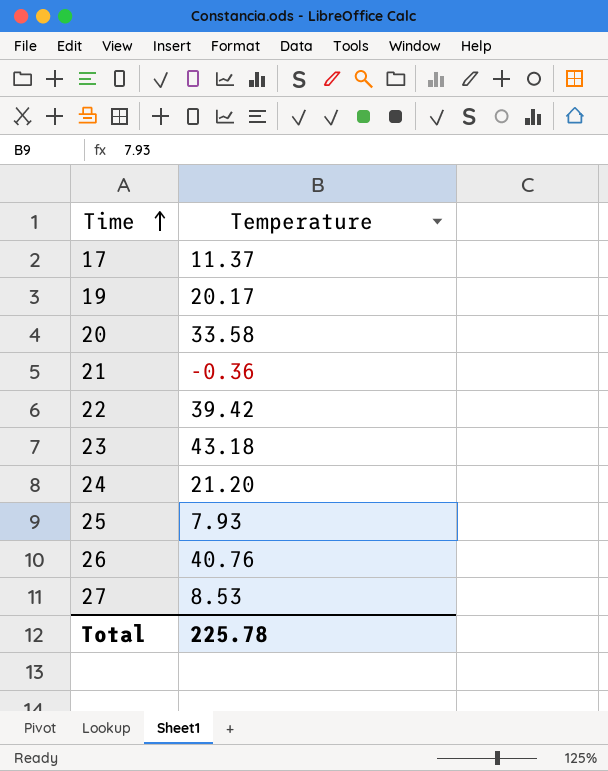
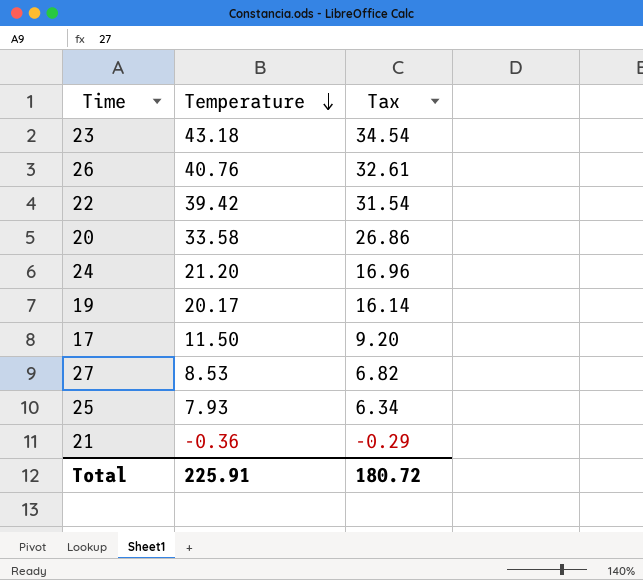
row order: Time ascending -> Temperature descending
column Tax | formula: none -> [Temperature] * 0.8
17 | Temperature: 11.37 -> 11.50
Total | Temperature: 225.78 -> 225.91

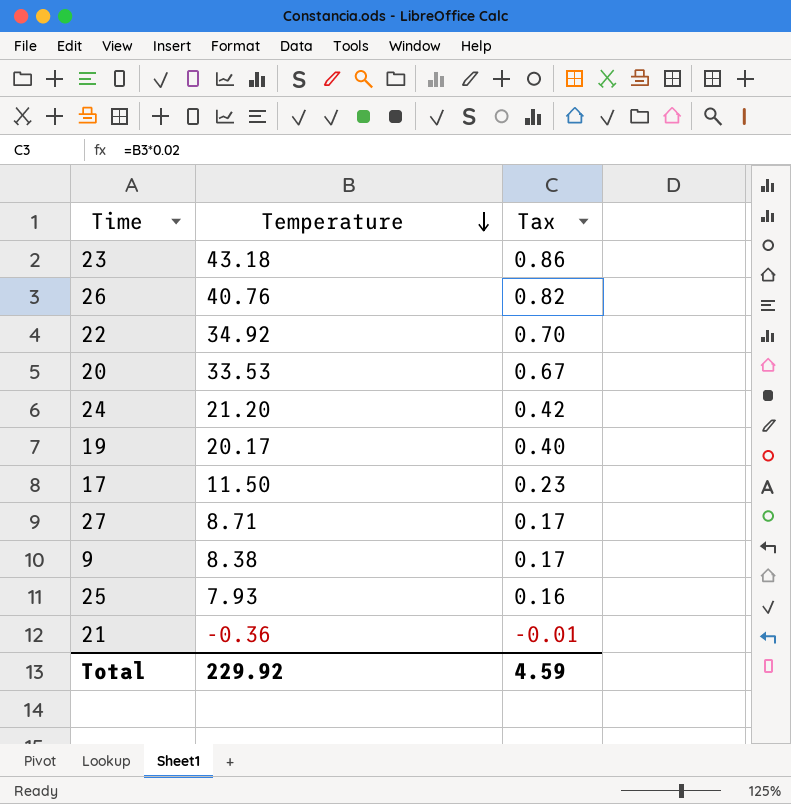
column Tax | formula: [Temperature] * 0.8 -> [Temperature] * 0.02
22 | Temperature: 39.42 -> 34.92
20 | Temperature: 33.58 -> 33.53
27 | Temperature: 8.53 -> 8.71
row 9: none -> 8.38 | 0.17
Total | Temperature: 225.91 -> 229.92
Total | Tax: 180.72 -> 4.59

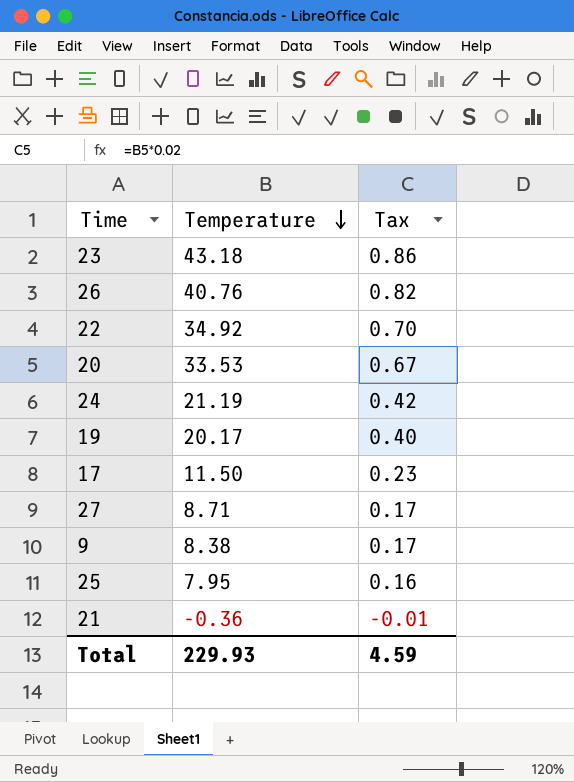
24 | Temperature: 21.20 -> 21.19
25 | Temperature: 7.93 -> 7.95
Total | Temperature: 229.92 -> 229.93

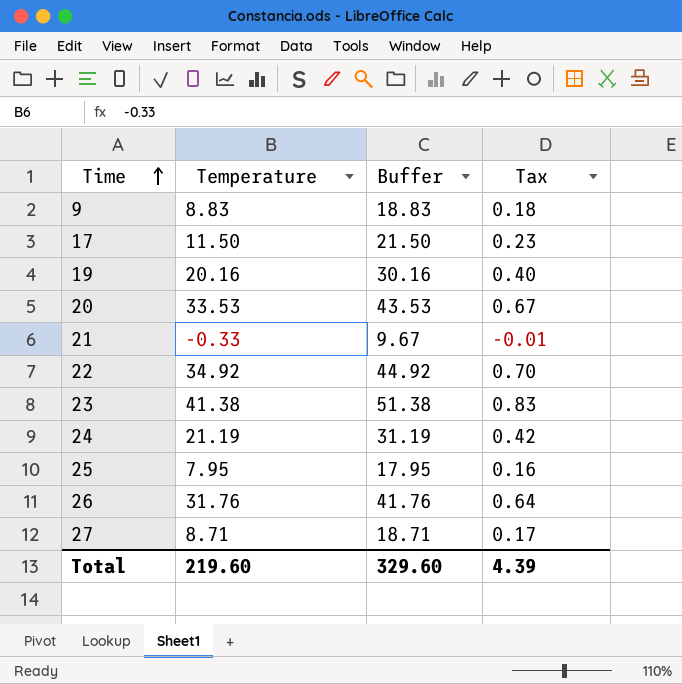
row order: Temperature descending -> Time ascending
column Buffer | formula: none -> [Temperature] + 10
9 | Temperature: 8.38 -> 8.83
9 | Tax: 0.17 -> 0.18
19 | Temperature: 20.17 -> 20.16
21 | Temperature: -0.36 -> -0.33
23 | Temperature: 43.18 -> 41.38
23 | Tax: 0.86 -> 0.83
26 | Temperature: 40.76 -> 31.76
26 | Tax: 0.82 -> 0.64
Total | Temperature: 229.93 -> 219.60
Total | Tax: 4.59 -> 4.39

